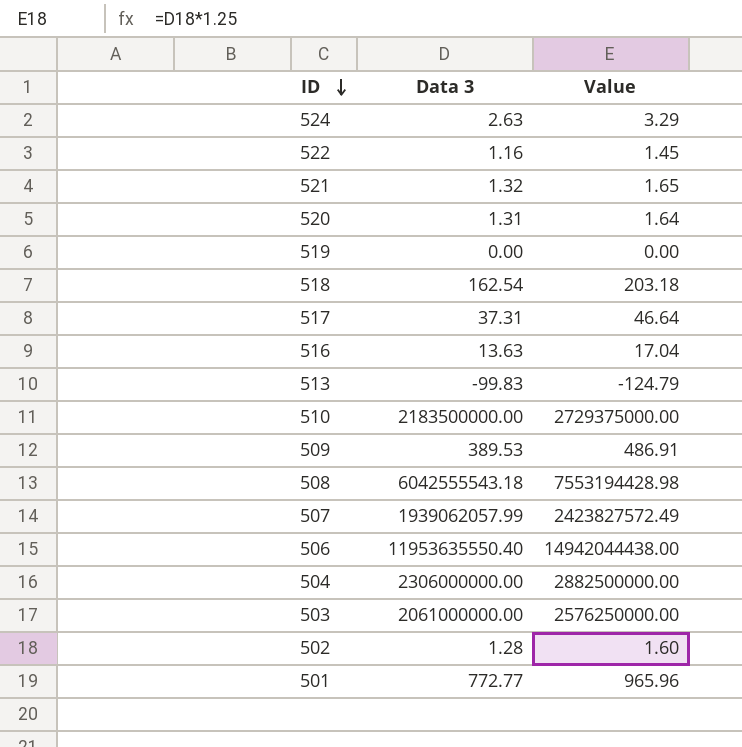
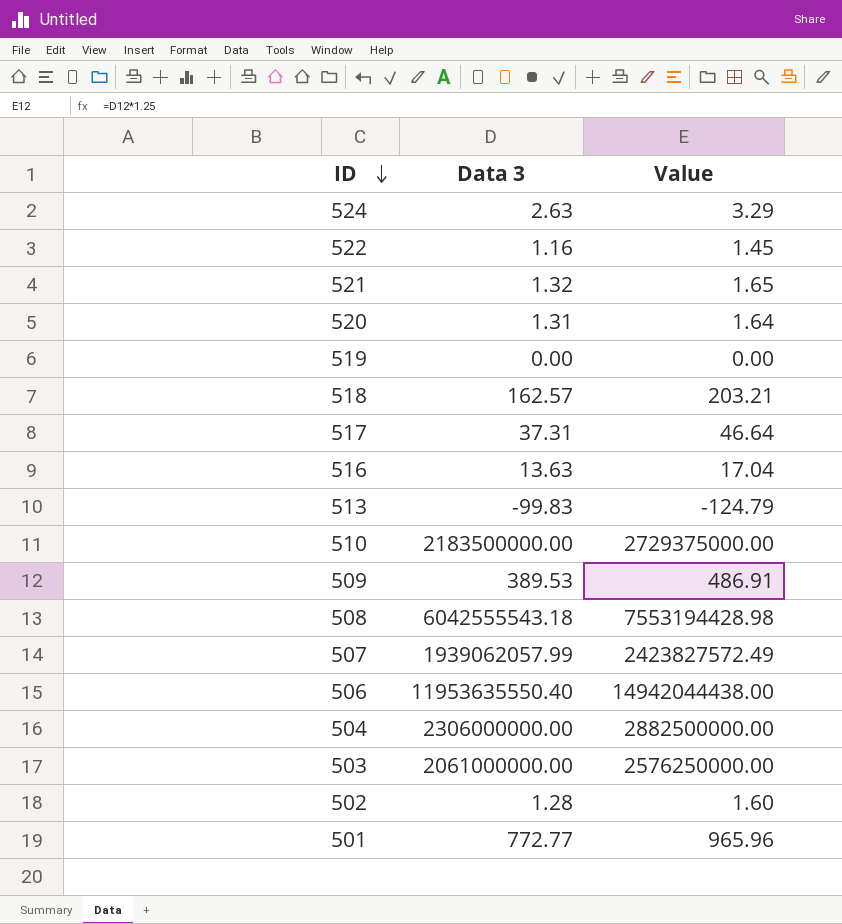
518 | Data 3: 162.54 -> 162.57
518 | Value: 203.18 -> 203.21

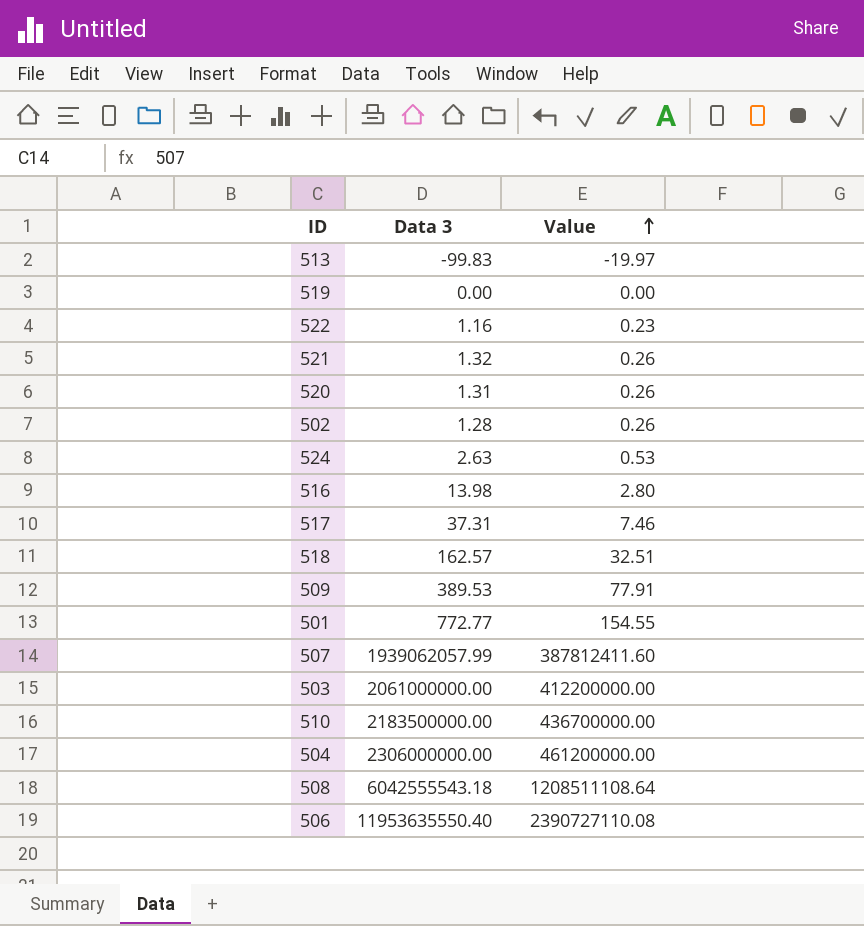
row order: ID descending -> Value ascending
column Value | formula: [Data 3] * 1.25 -> [Data 3] * 0.2
516 | Data 3: 13.63 -> 13.98

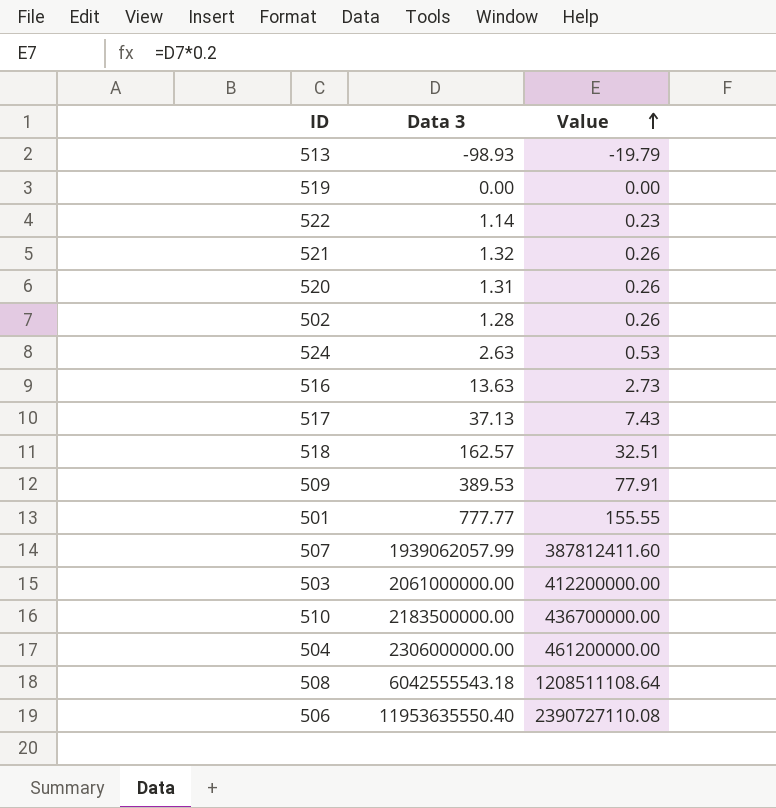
513 | Data 3: -99.83 -> -98.93
513 | Value: -19.97 -> -19.79
522 | Data 3: 1.16 -> 1.14
516 | Data 3: 13.98 -> 13.63
516 | Value: 2.80 -> 2.73
517 | Data 3: 37.31 -> 37.13
517 | Value: 7.46 -> 7.43
501 | Data 3: 772.77 -> 777.77
501 | Value: 154.55 -> 155.55

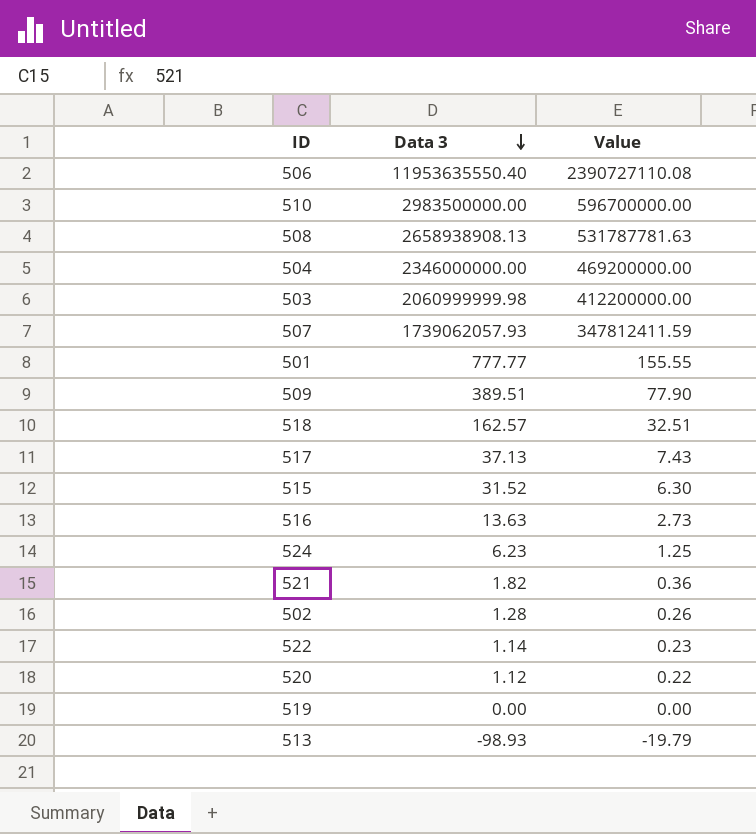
row order: Value ascending -> Data 3 descending
510 | Data 3: 2183500000.00 -> 2983500000.00
510 | Value: 436700000.00 -> 596700000.00
508 | Data 3: 6042555543.18 -> 2658938908.13
508 | Value: 1208511108.64 -> 531787781.63
504 | Data 3: 2306000000.00 -> 2346000000.00
504 | Value: 461200000.00 -> 469200000.00
503 | Data 3: 2061000000.00 -> 2060999999.98
507 | Data 3: 1939062057.99 -> 1739062057.93
507 | Value: 387812411.60 -> 347812411.59
509 | Data 3: 389.53 -> 389.51
509 | Value: 77.91 -> 77.90
row 515: none -> 31.52 | 6.30
524 | Data 3: 2.63 -> 6.23
524 | Value: 0.53 -> 1.25
521 | Data 3: 1.32 -> 1.82
521 | Value: 0.26 -> 0.36
520 | Data 3: 1.31 -> 1.12
520 | Value: 0.26 -> 0.22

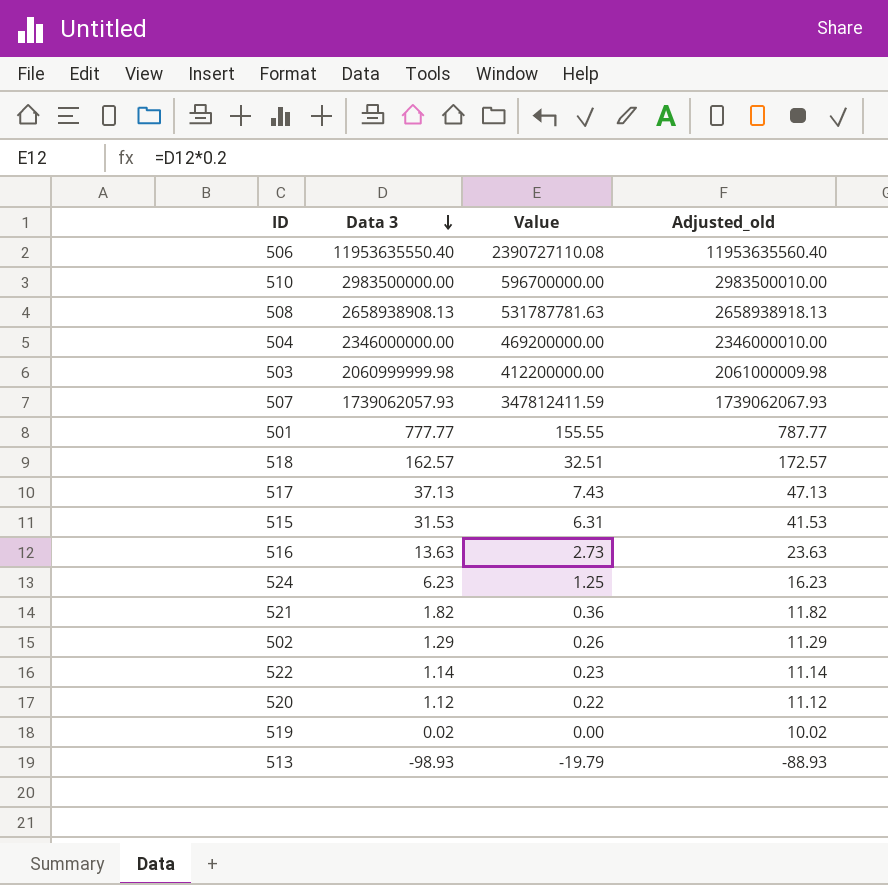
column Adjusted_old | formula: none -> [Data 3] + 10
row 509: 389.51 | 77.90 -> none
515 | Data 3: 31.52 -> 31.53
515 | Value: 6.30 -> 6.31
502 | Data 3: 1.28 -> 1.29
519 | Data 3: 0.00 -> 0.02

